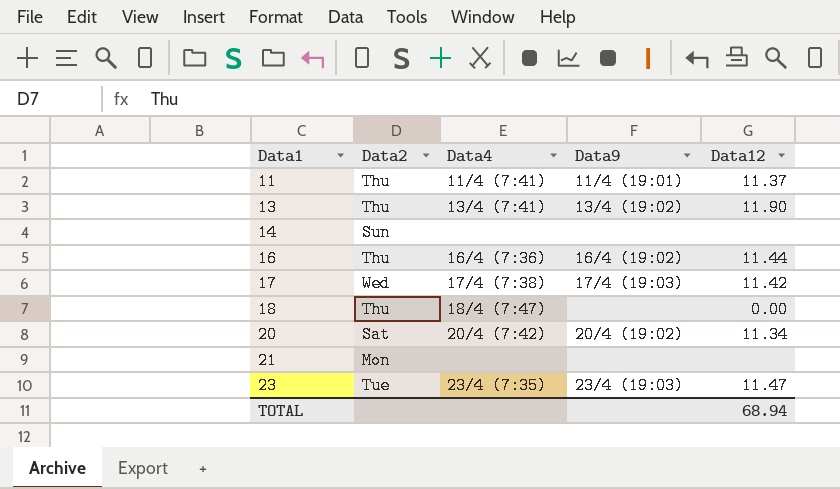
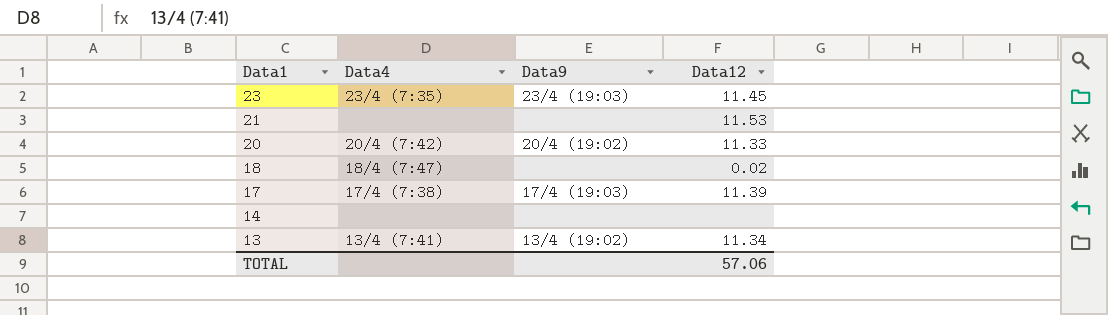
row order: Data1 ascending -> Data1 descending
column Data2 | position: 2 -> none
row 11: Thu | 11/4 (7:41) | 11/4 (19:01) | 11.37 -> none
row 16: Thu | 16/4 (7:36) | 16/4 (19:02) | 11.44 -> none
23 | Data12: 11.47 -> 11.45
21 | Data12: none -> 11.53
20 | Data12: 11.34 -> 11.33
18 | Data12: 0.00 -> 0.02
17 | Data12: 11.42 -> 11.39
13 | Data12: 11.90 -> 11.34
TOTAL | Data12: 68.94 -> 57.06

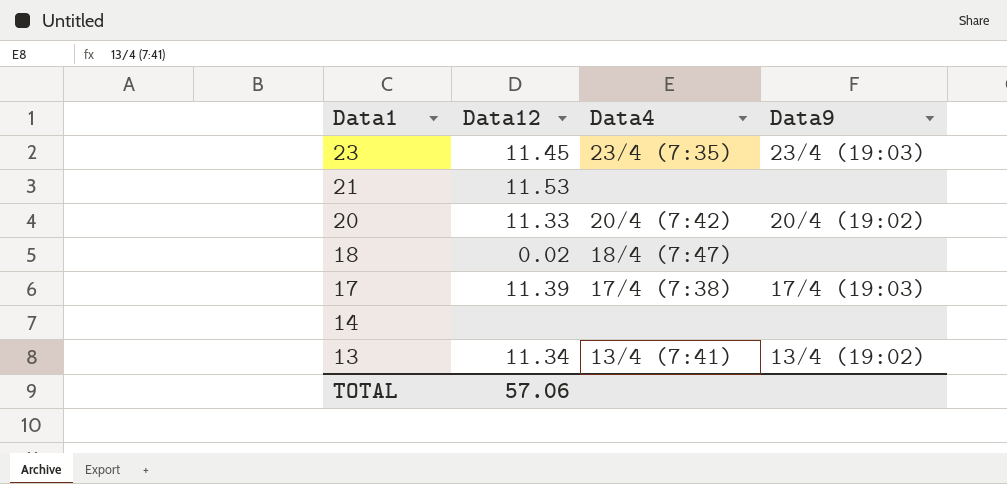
column Data12 | position: 4 -> 2

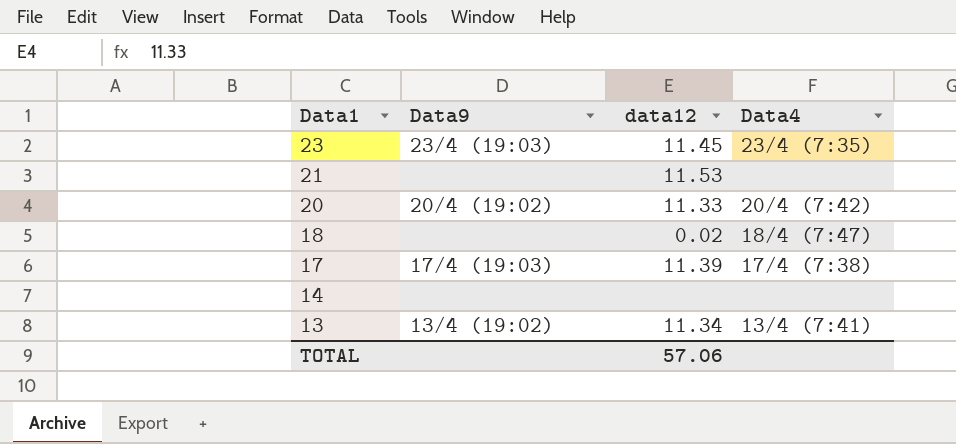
column Data9 | position: 4 -> 2
column name: Data12 -> data12

